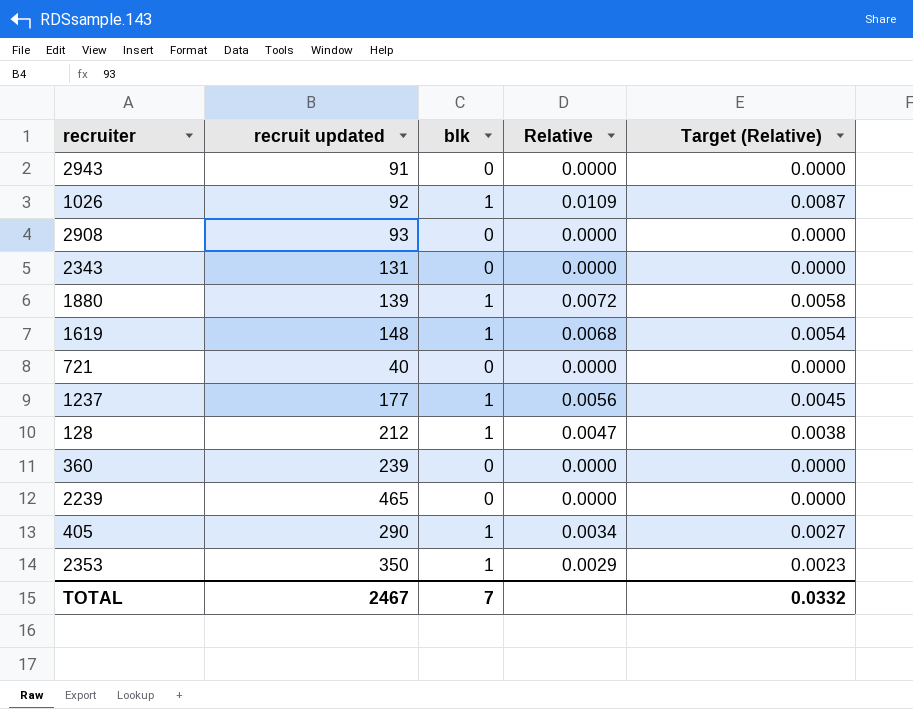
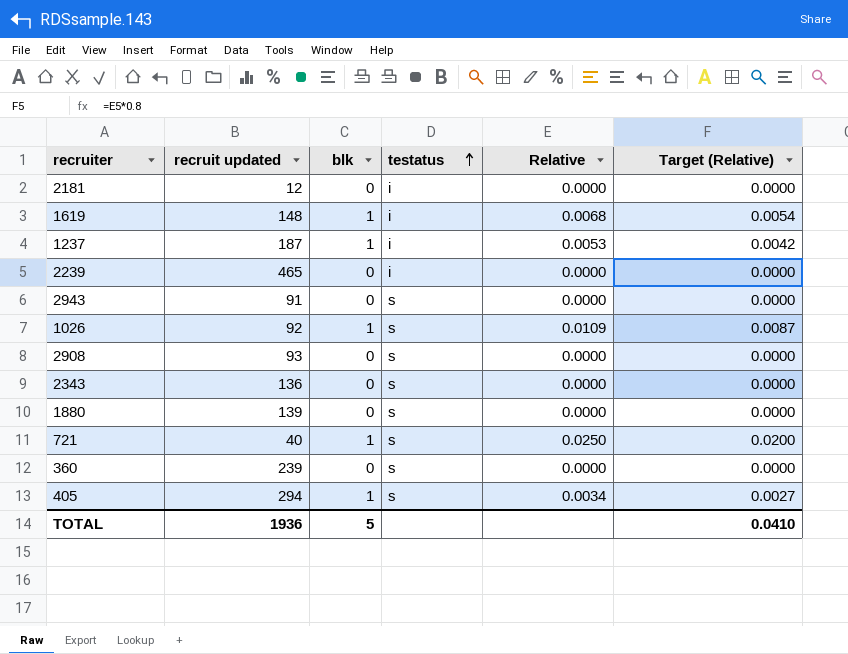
row order: none -> testatus ascending
column testatus | position: none -> 4
row 128: 212 | 1 | 0.0047 | 0.0038 -> none
row 2353: 350 | 1 | 0.0029 | 0.0023 -> none
row 2181: none -> 12 | 0 | i | 0.0000 | 0.0000
1237 | recruit updated: 177 -> 187
1237 | Relative: 0.0056 -> 0.0053
1237 | Target (Relative): 0.0045 -> 0.0042
2343 | recruit updated: 131 -> 136
1880 | blk: 1 -> 0
1880 | Relative: 0.0072 -> 0.0000
1880 | Target (Relative): 0.0058 -> 0.0000
721 | blk: 0 -> 1
721 | Relative: 0.0000 -> 0.0250
721 | Target (Relative): 0.0000 -> 0.0200
405 | recruit updated: 290 -> 294
TOTAL | recruit updated: 2467 -> 1936
TOTAL | blk: 7 -> 5
TOTAL | Target (Relative): 0.0332 -> 0.0410

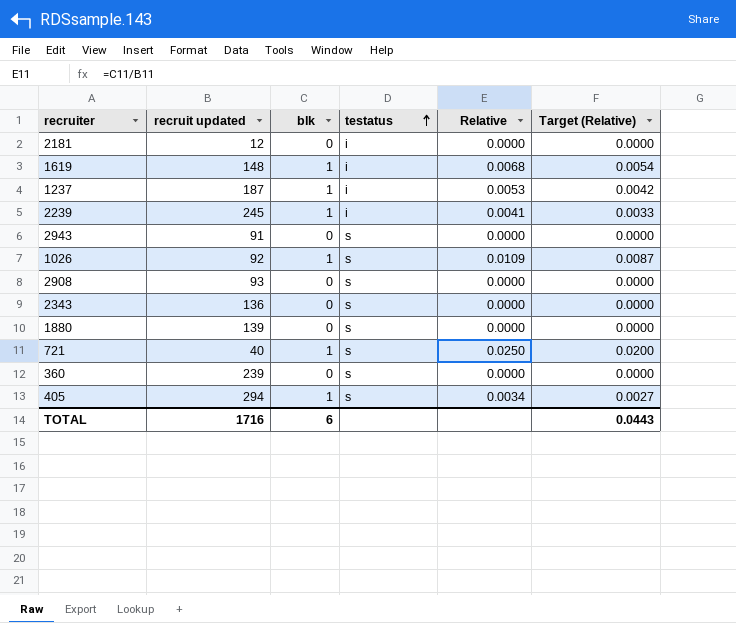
2239 | recruit updated: 465 -> 245
2239 | blk: 0 -> 1
2239 | Relative: 0.0000 -> 0.0041
2239 | Target (Relative): 0.0000 -> 0.0033
TOTAL | recruit updated: 1936 -> 1716
TOTAL | blk: 5 -> 6
TOTAL | Target (Relative): 0.0410 -> 0.0443

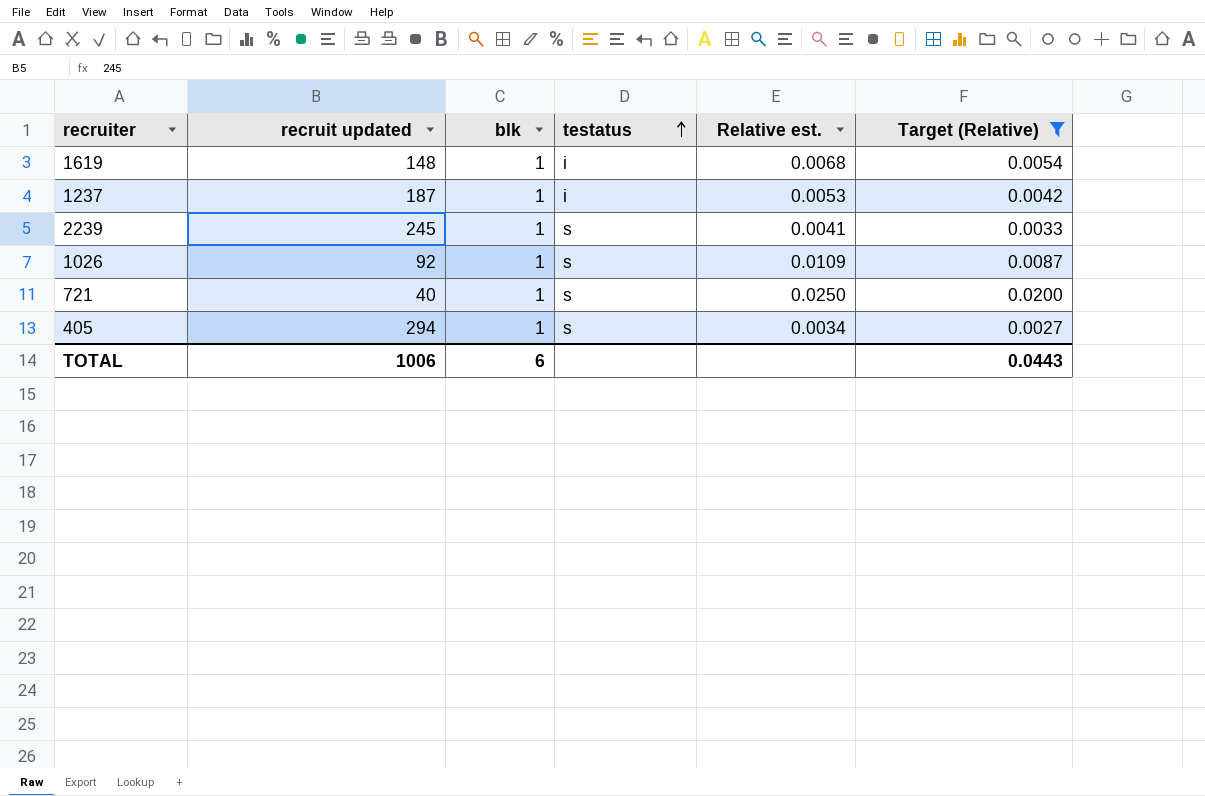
filter: none -> Target (Relative) != 0.0000
column name: Relative -> Relative est.
2239 | testatus: i -> s
TOTAL | recruit updated: 1716 -> 1006

